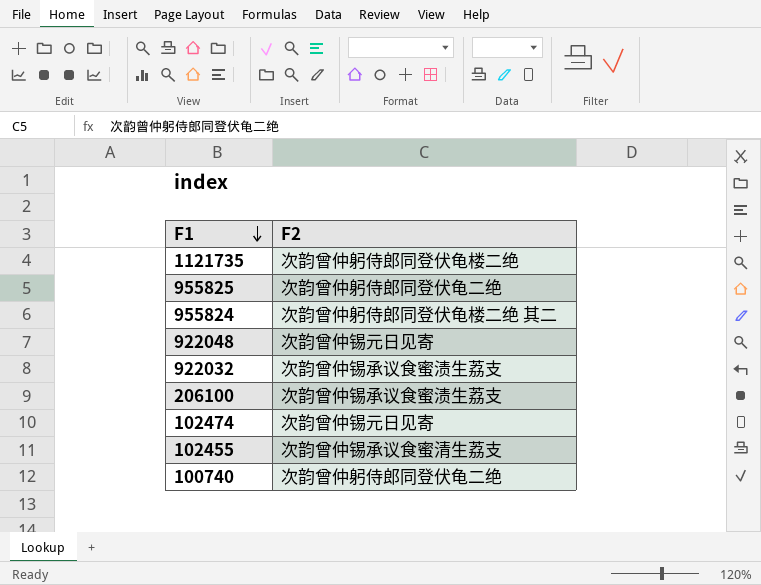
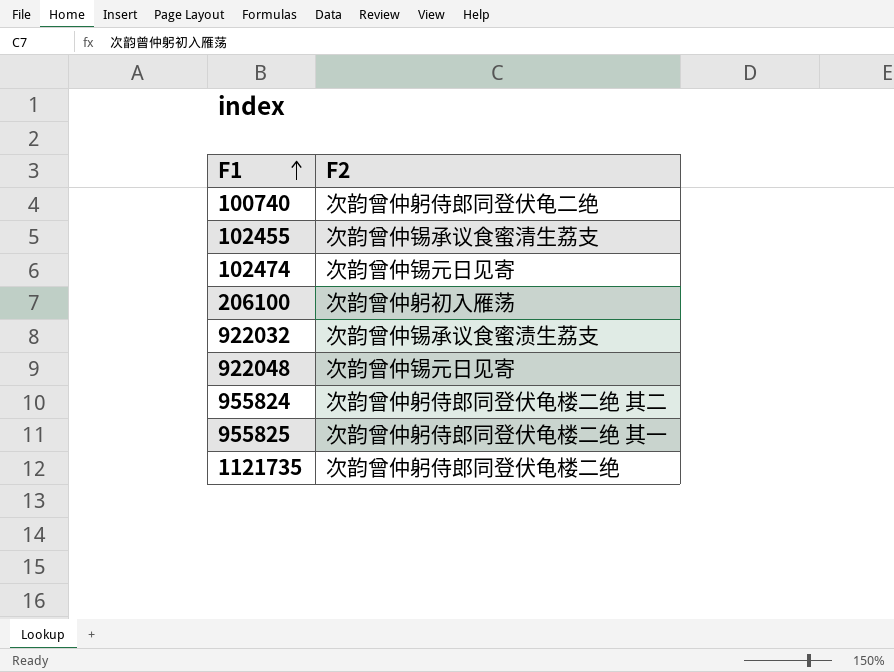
row order: F1 descending -> F1 ascending
206100 | F2: 次韵曾仲锡承议食蜜渍生荔支 -> 次韵曾仲躬初入雁荡
955825 | F2: 次韵曾仲躬侍郎同登伏龟二绝 -> 次韵曾仲躬侍郎同登伏龟楼二绝 其一

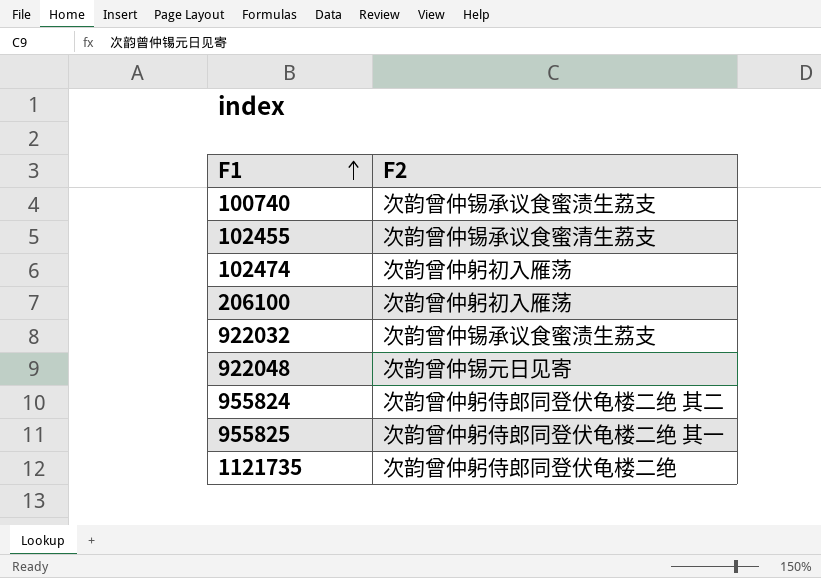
100740 | F2: 次韵曾仲躬侍郎同登伏龟二绝 -> 次韵曾仲锡承议食蜜渍生荔支
102474 | F2: 次韵曾仲锡元日见寄 -> 次韵曾仲躬初入雁荡

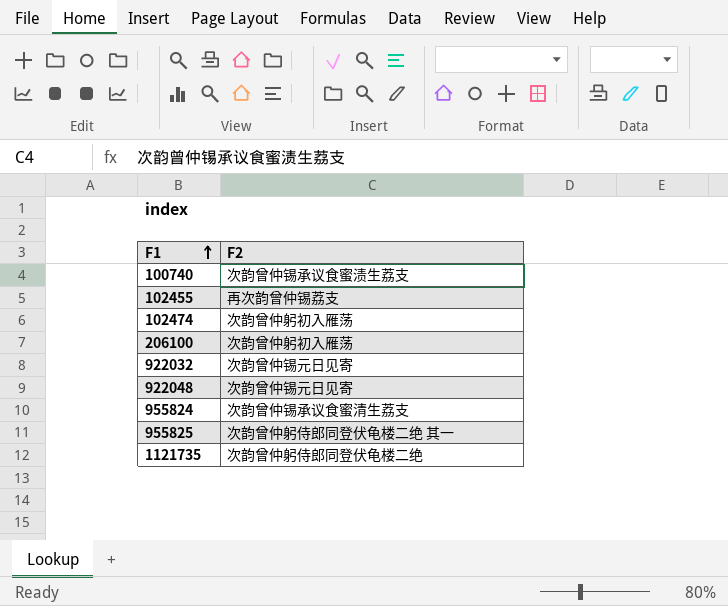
102455 | F2: 次韵曾仲锡承议食蜜清生荔支 -> 再次韵曾仲锡荔支
922032 | F2: 次韵曾仲锡承议食蜜渍生荔支 -> 次韵曾仲锡元日见寄
955824 | F2: 次韵曾仲躬侍郎同登伏龟楼二绝 其二 -> 次韵曾仲锡承议食蜜清生荔支

